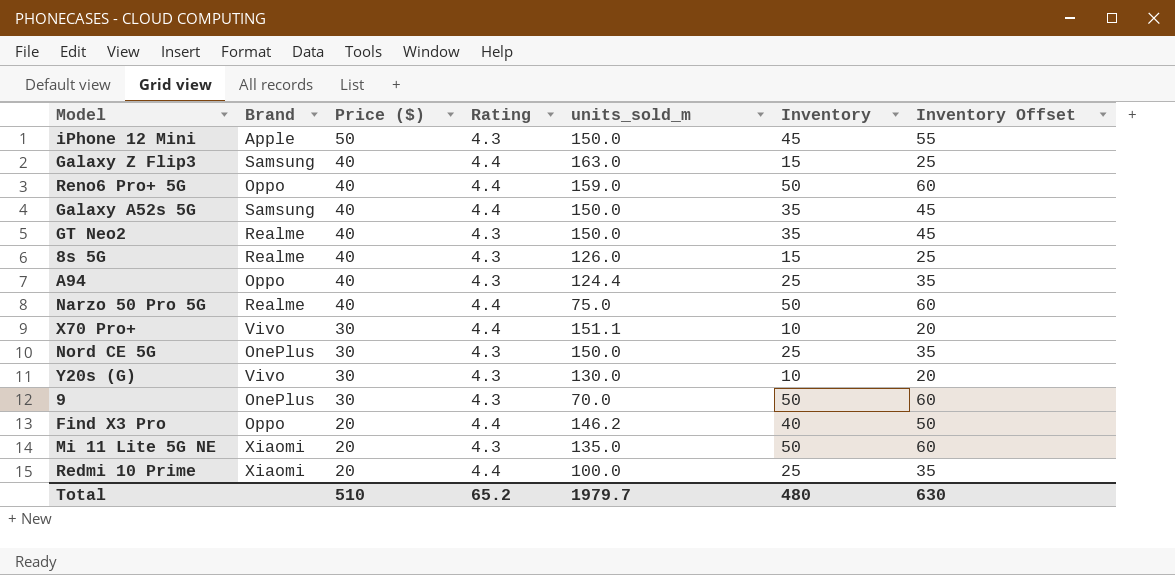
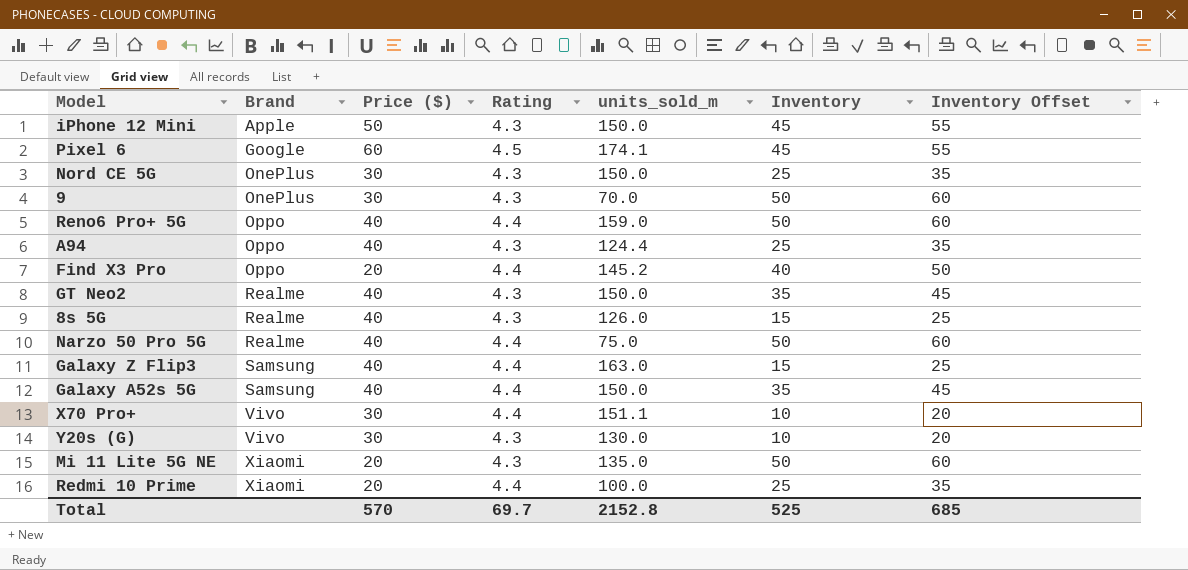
row order: Price ($) descending -> Brand ascending
row Pixel 6: none -> Google | 60 | 4.5 | 174.1 | 45 | 55
Find X3 Pro | units_sold_m: 146.2 -> 145.2
Total | Price ($): 510 -> 570
Total | Rating: 65.2 -> 69.7
Total | units_sold_m: 1979.7 -> 2152.8
Total | Inventory: 480 -> 525
Total | Inventory Offset: 630 -> 685

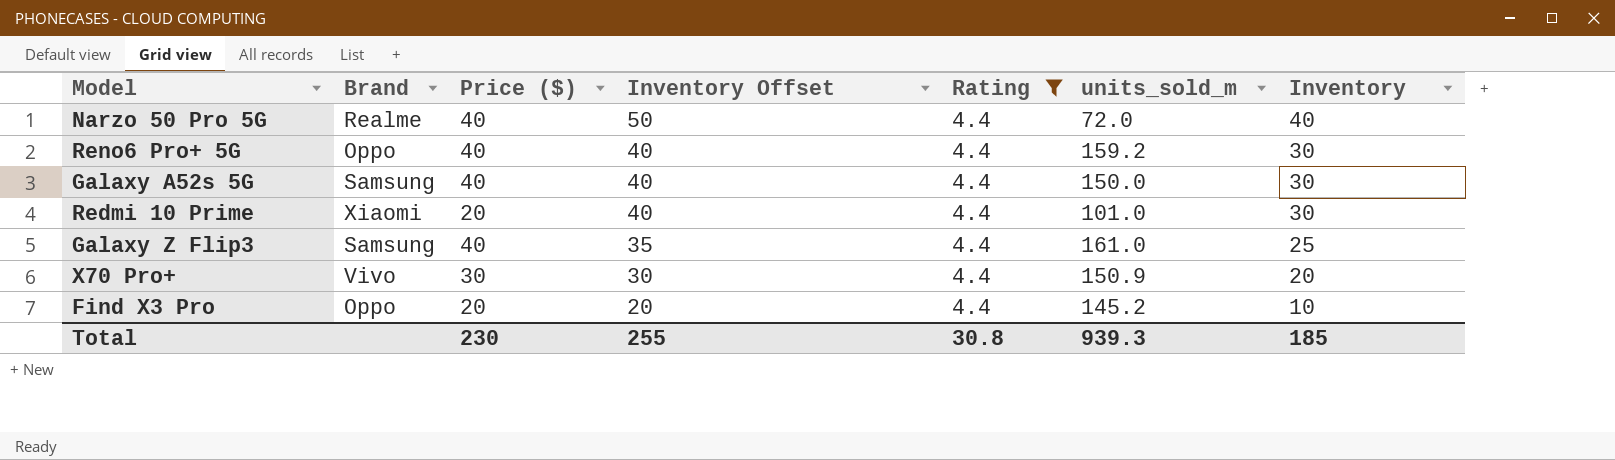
filter: none -> Rating = 4.4
row order: Brand ascending -> Inventory Offset descending
column Inventory Offset | position: 7 -> 4
Narzo 50 Pro 5G | Inventory Offset: 60 -> 50
Narzo 50 Pro 5G | units_sold_m: 75.0 -> 72.0
Narzo 50 Pro 5G | Inventory: 50 -> 40
Reno6 Pro+ 5G | Inventory Offset: 60 -> 40
Reno6 Pro+ 5G | units_sold_m: 159.0 -> 159.2
Reno6 Pro+ 5G | Inventory: 50 -> 30
Galaxy A52s 5G | Inventory Offset: 45 -> 40
Galaxy A52s 5G | Inventory: 35 -> 30
Redmi 10 Prime | Inventory Offset: 35 -> 40
Redmi 10 Prime | units_sold_m: 100.0 -> 101.0
Redmi 10 Prime | Inventory: 25 -> 30
Galaxy Z Flip3 | Inventory Offset: 25 -> 35
Galaxy Z Flip3 | units_sold_m: 163.0 -> 161.0
Galaxy Z Flip3 | Inventory: 15 -> 25
X70 Pro+ | Inventory Offset: 20 -> 30
X70 Pro+ | units_sold_m: 151.1 -> 150.9
X70 Pro+ | Inventory: 10 -> 20
Find X3 Pro | Inventory Offset: 50 -> 20
Find X3 Pro | Inventory: 40 -> 10
Total | Price ($): 570 -> 230
Total | Inventory Offset: 685 -> 255
Total | Rating: 69.7 -> 30.8
Total | units_sold_m: 2152.8 -> 939.3
Total | Inventory: 525 -> 185

